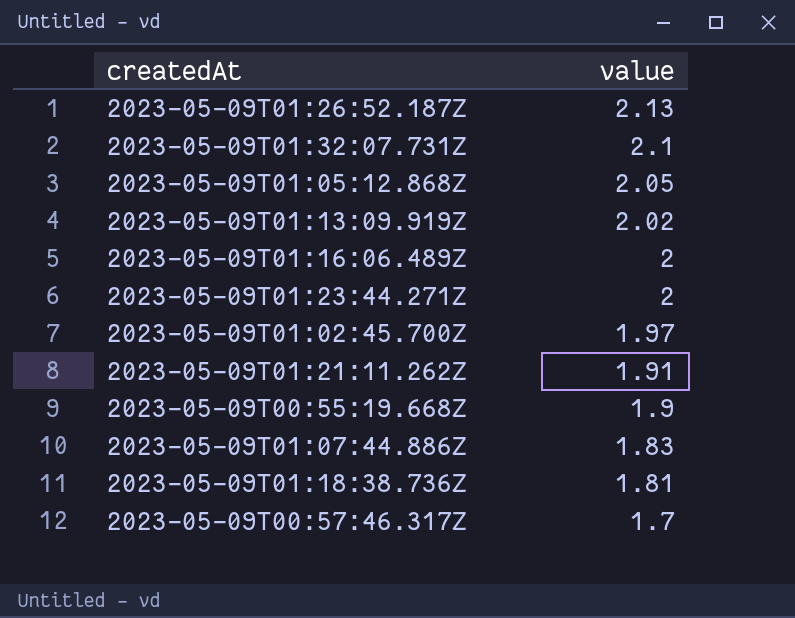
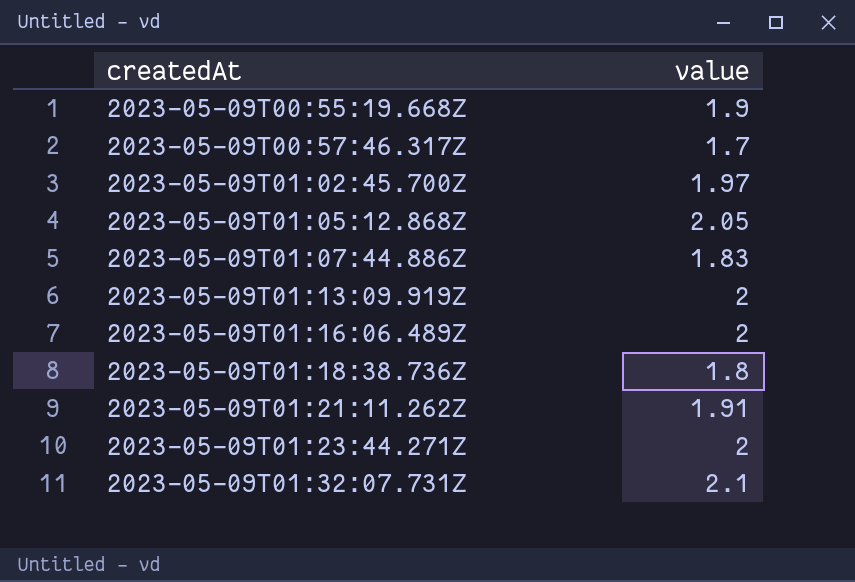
row order: value descending -> createdAt ascending
row 2023-05-09T01:26:52.187Z: 2.13 -> none
2023-05-09T01:13:09.919Z | value: 2.02 -> 2
2023-05-09T01:18:38.736Z | value: 1.81 -> 1.8

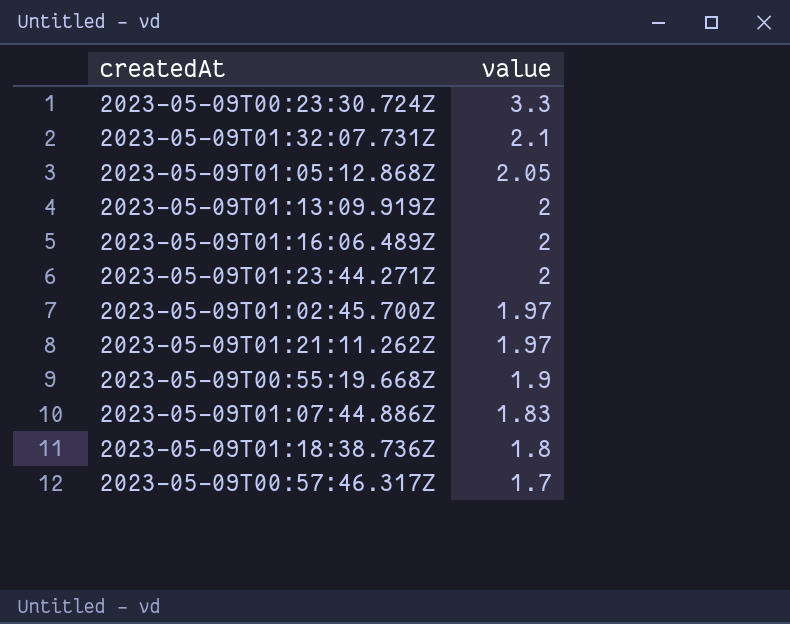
row order: createdAt ascending -> value descending
row 2023-05-09T00:23:30.724Z: none -> 3.3
2023-05-09T01:21:11.262Z | value: 1.91 -> 1.97

